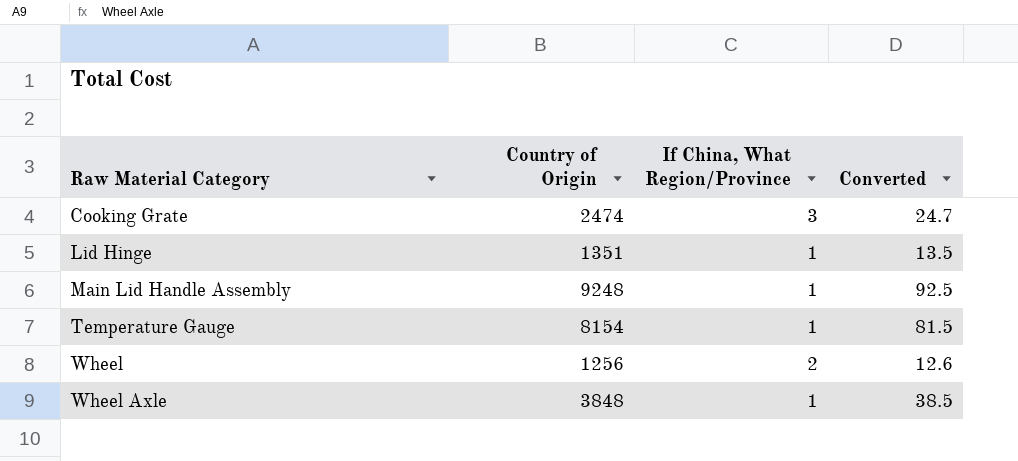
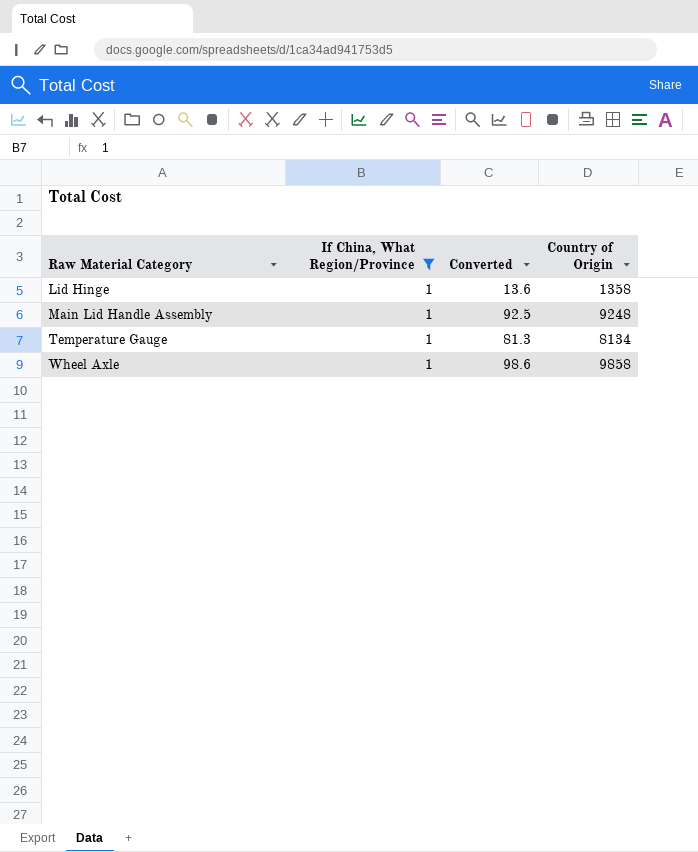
filter: none -> If China, What Region/Province = 1
column Country of Origin | position: 2 -> 4
Lid Hinge | Converted: 13.5 -> 13.6
Lid Hinge | Country of Origin: 1351 -> 1358
Temperature Gauge | Converted: 81.5 -> 81.3
Temperature Gauge | Country of Origin: 8154 -> 8134
Wheel Axle | Converted: 38.5 -> 98.6
Wheel Axle | Country of Origin: 3848 -> 9858

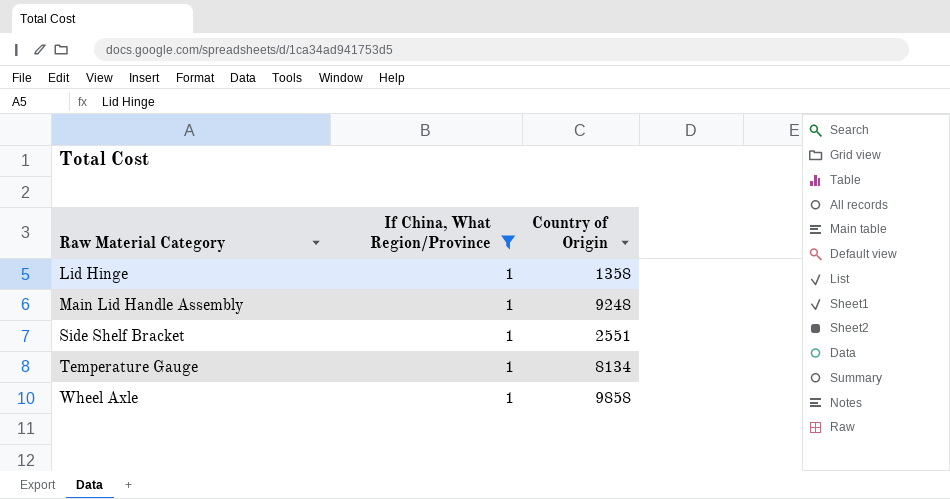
column Converted | formula: [Country of Origin] * 0.01 -> none
row Side Shelf Bracket: none -> 1 | 2551

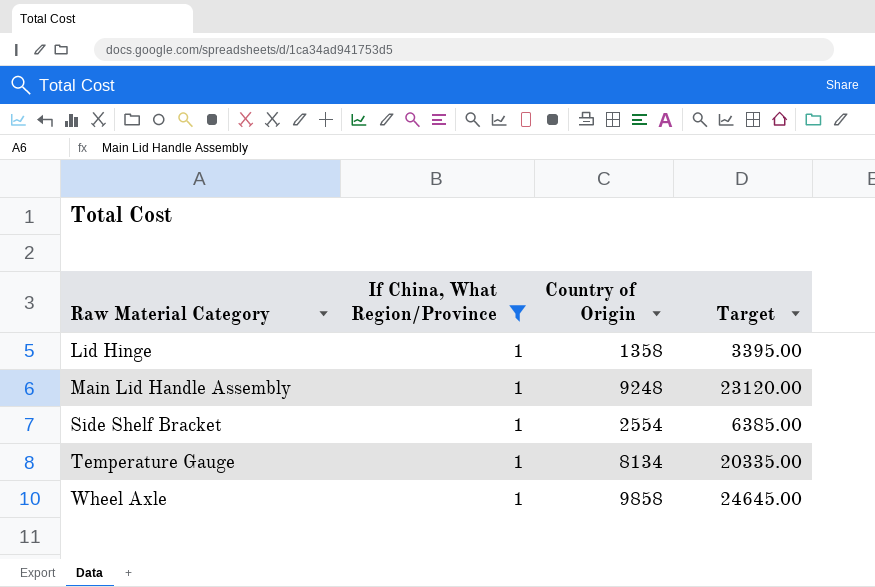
column Target | formula: none -> [Country of Origin] * 2.5
Side Shelf Bracket | Country of Origin: 2551 -> 2554

